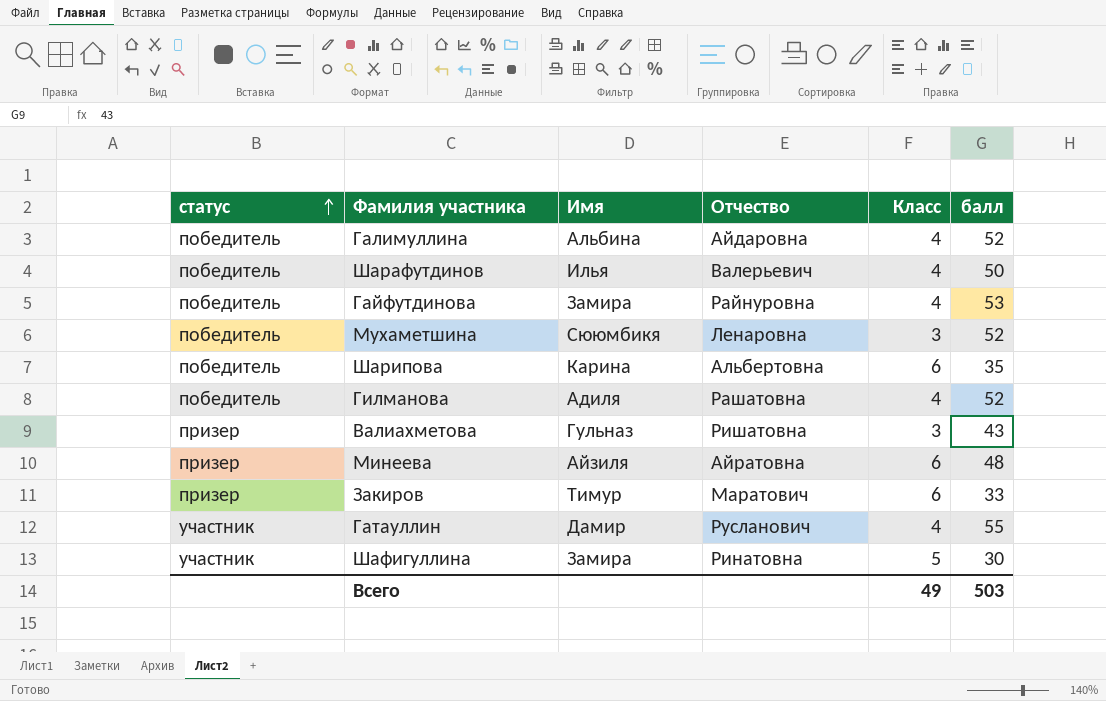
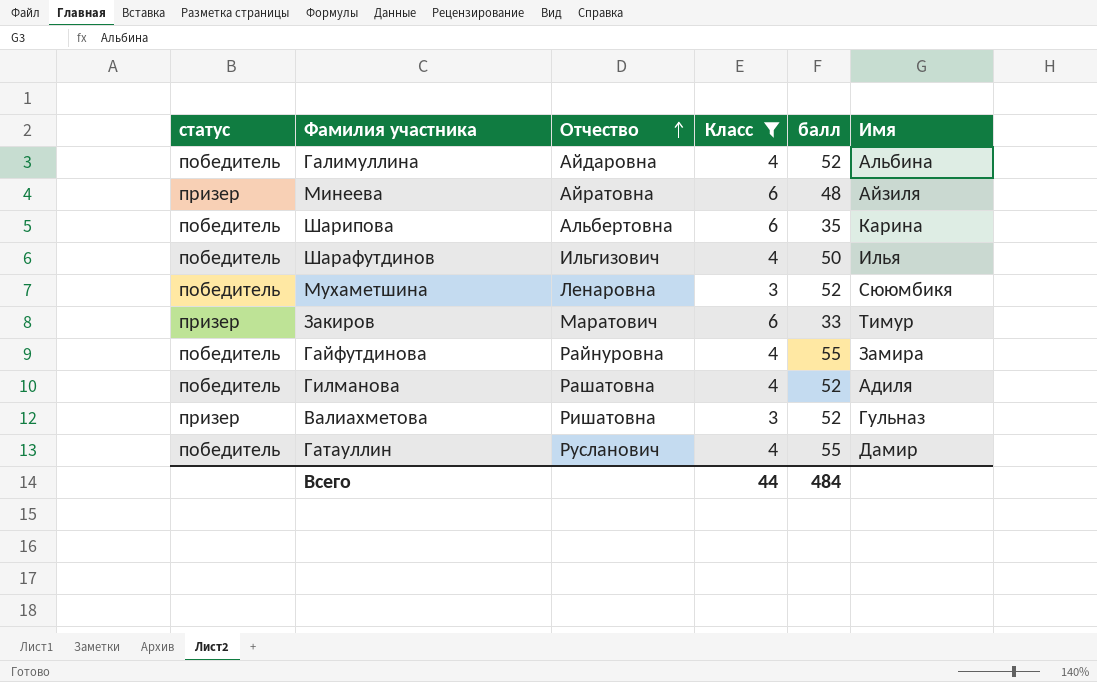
filter: none -> Класс != 5
row order: статус ascending -> Отчество ascending
column Имя | position: 3 -> 6
Шарафутдинов | Отчество: Валерьевич -> Ильгизович
Гайфутдинова | балл: 53 -> 55
Валиахметова | балл: 43 -> 52
Гатауллин | статус: участник -> победитель
Всего | Класс: 49 -> 44
Всего | балл: 503 -> 484

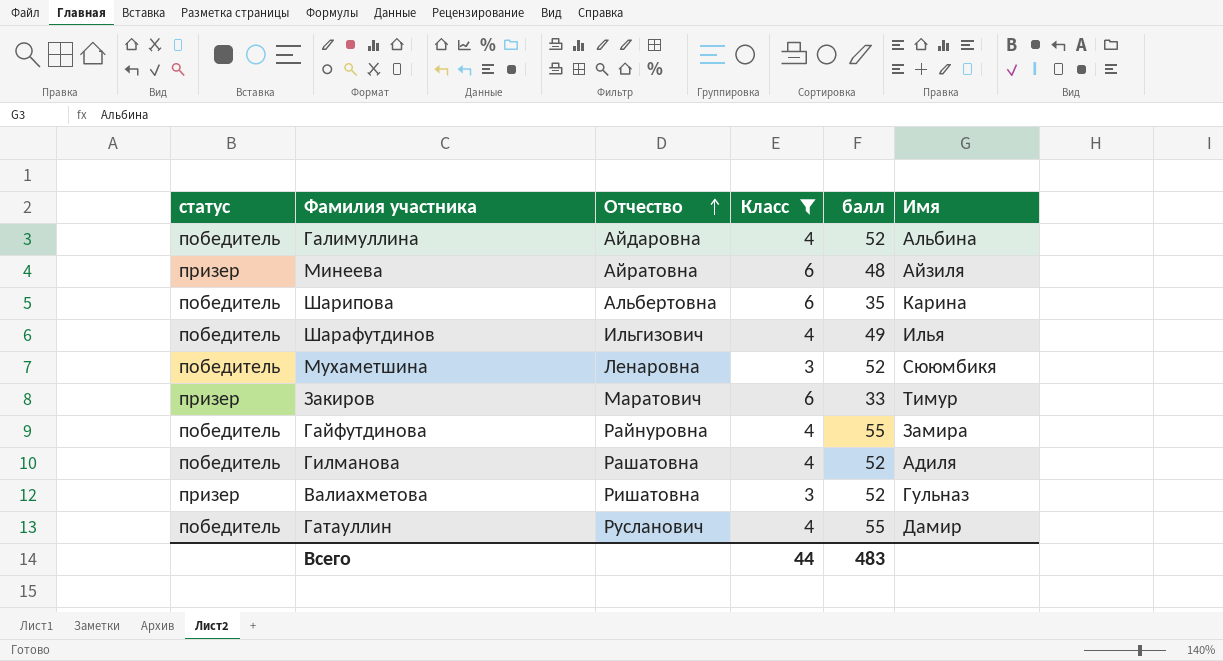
Шарафутдинов | балл: 50 -> 49
Всего | балл: 484 -> 483

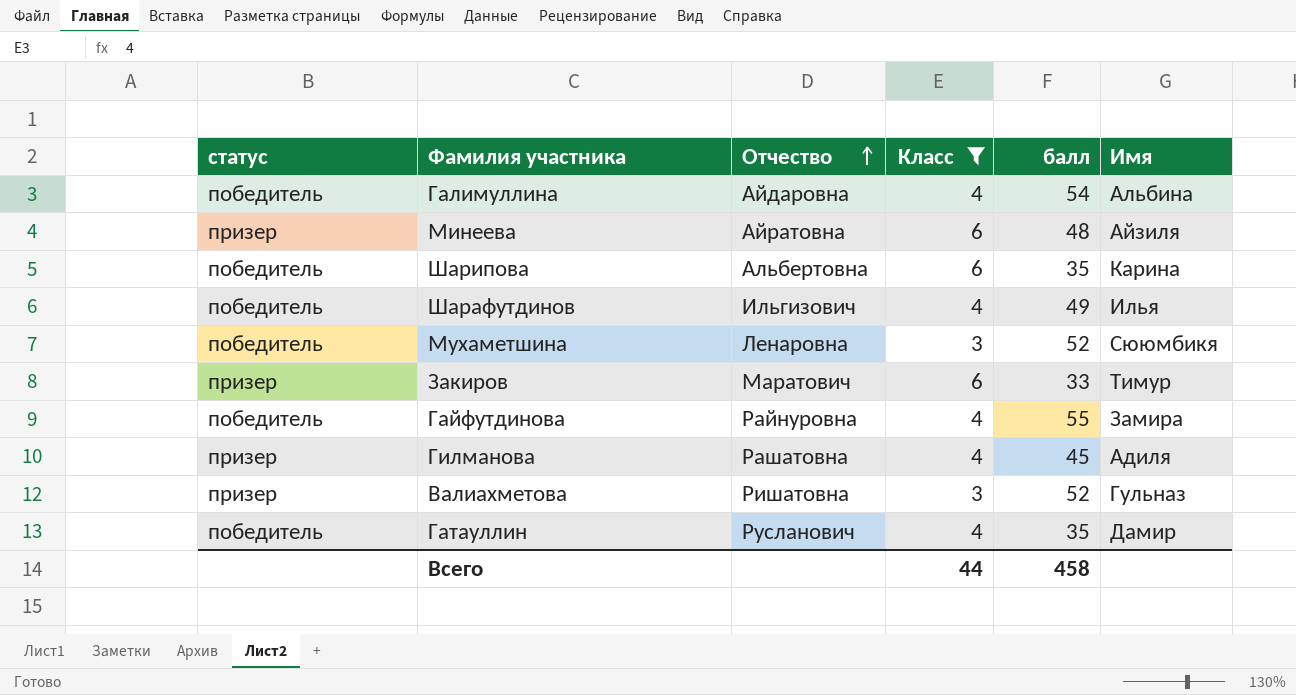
Галимуллина | балл: 52 -> 54
Гилманова | статус: победитель -> призер
Гилманова | балл: 52 -> 45
Гатауллин | балл: 55 -> 35
Всего | балл: 483 -> 458

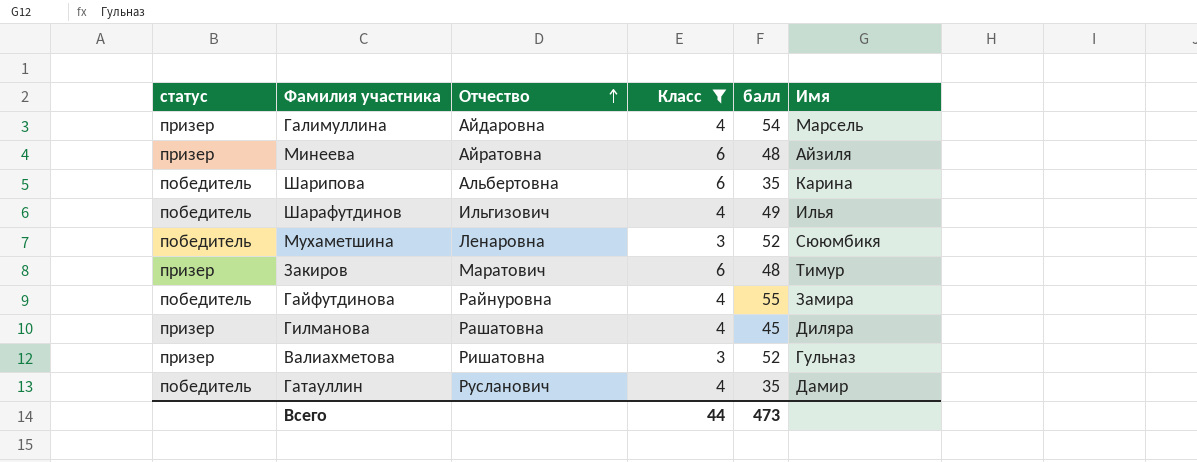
Галимуллина | статус: победитель -> призер
Галимуллина | Имя: Альбина -> Марсель
Закиров | балл: 33 -> 48
Гилманова | Имя: Адиля -> Диляра
Всего | балл: 458 -> 473

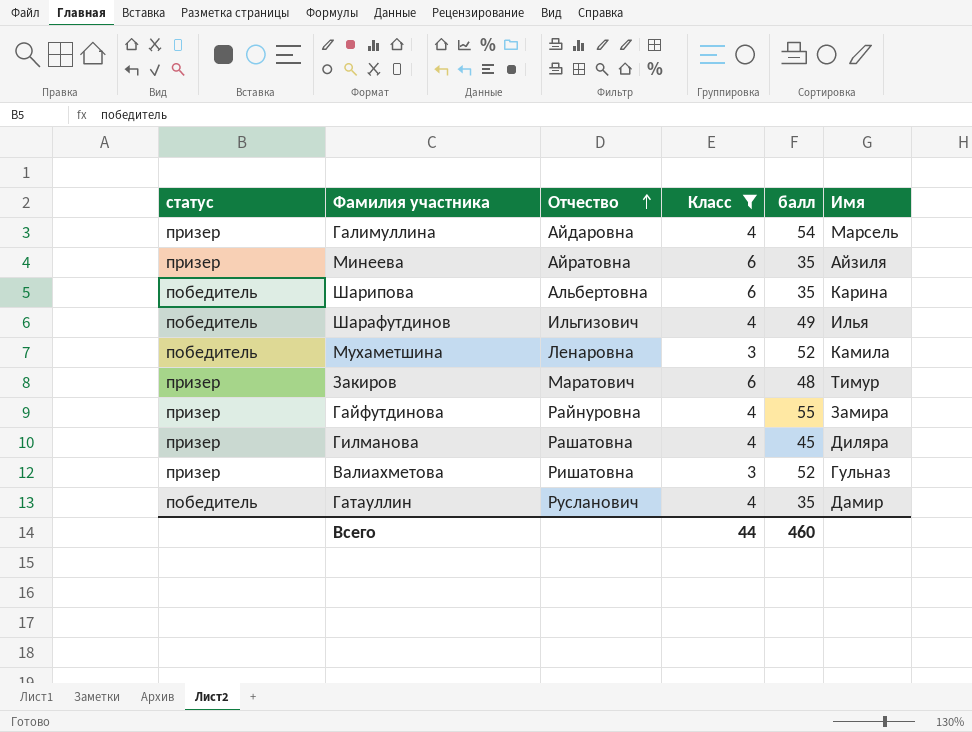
Минеева | балл: 48 -> 35
Мухаметшина | Имя: Сююмбикя -> Камила
Гайфутдинова | статус: победитель -> призер
Всего | балл: 473 -> 460

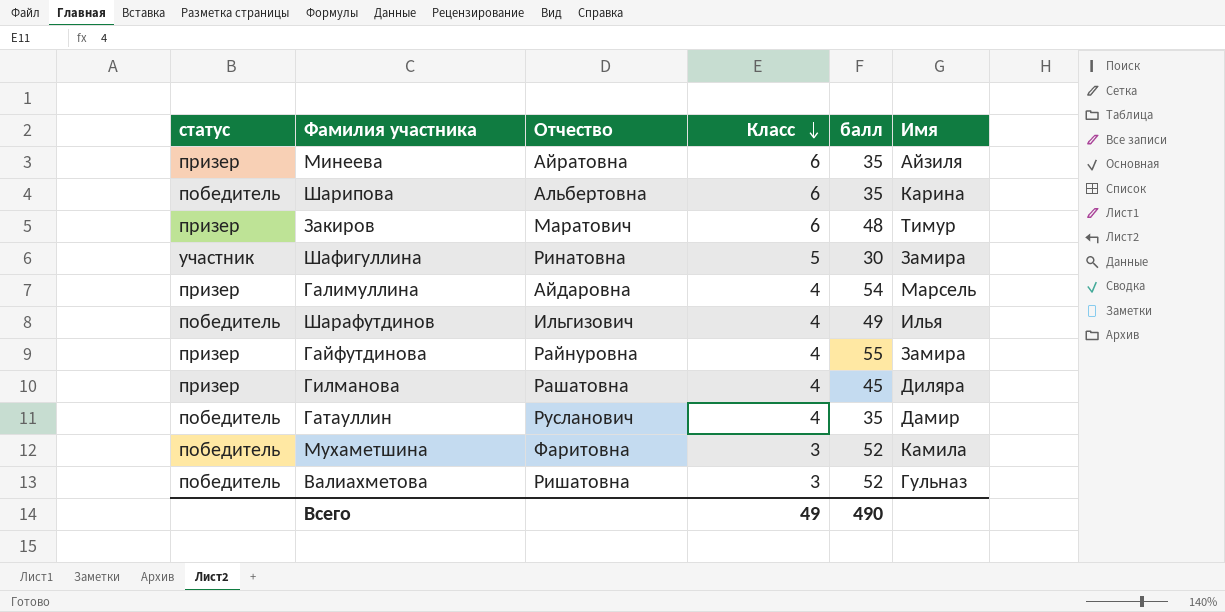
filter: Класс != 5 -> none
row order: Отчество ascending -> Класс descending
Мухаметшина | Отчество: Ленаровна -> Фаритовна
Валиахметова | статус: призер -> победитель
Всего | Класс: 44 -> 49
Всего | балл: 460 -> 490

